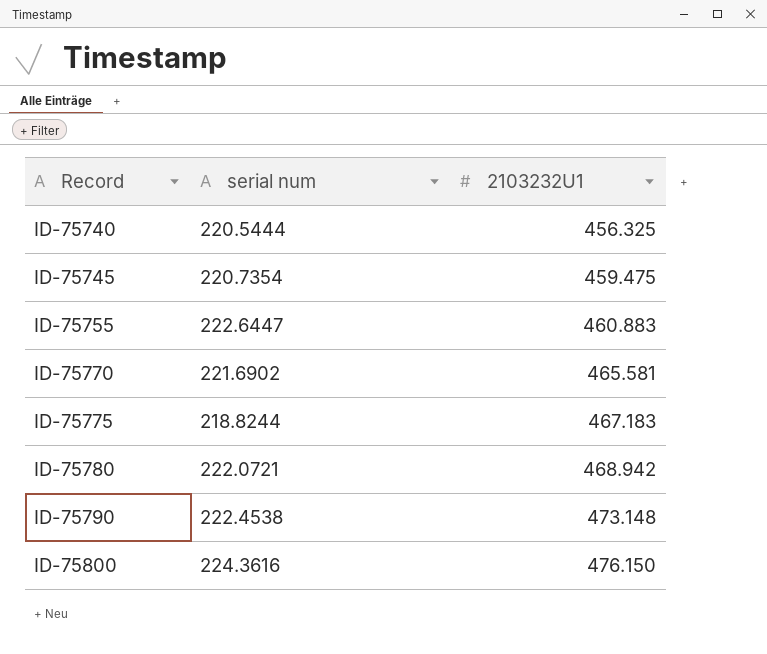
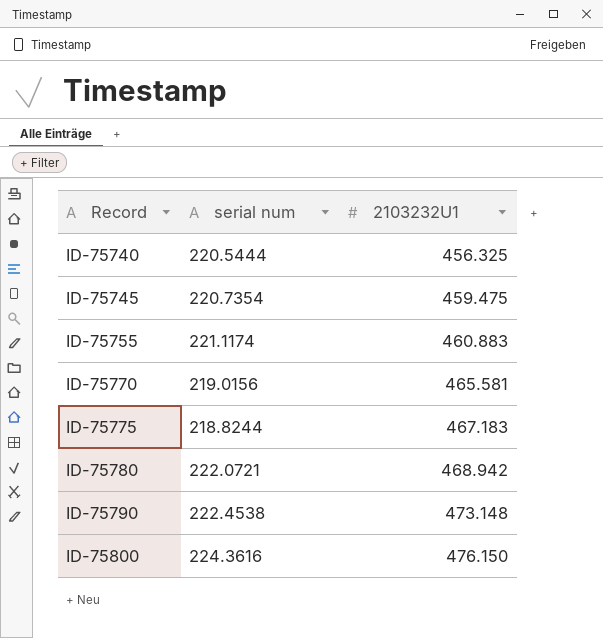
ID-75755 | serial num: 222.6447 -> 221.1174
ID-75770 | serial num: 221.6902 -> 219.0156

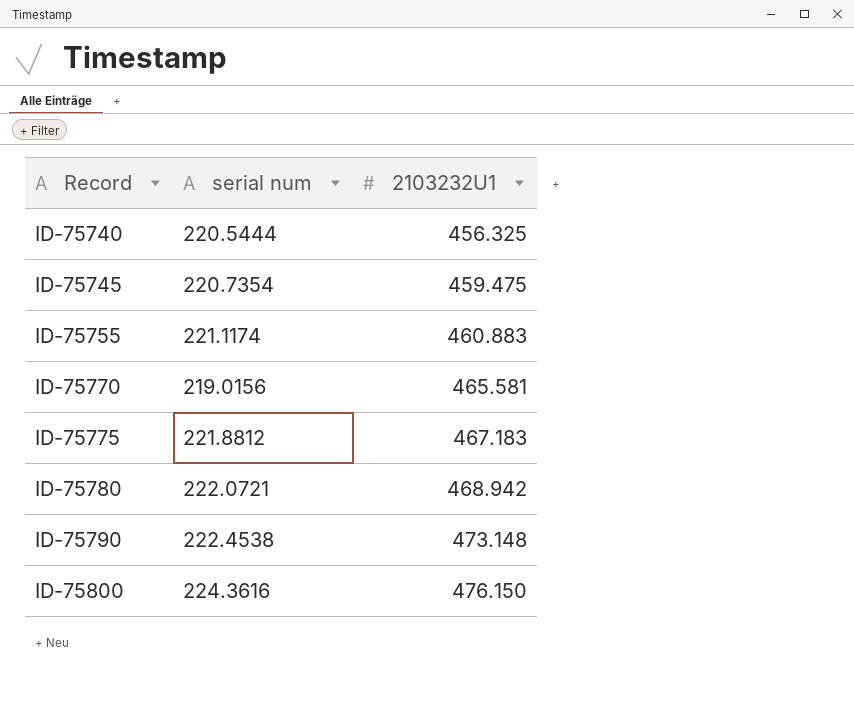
ID-75775 | serial num: 218.8244 -> 221.8812

